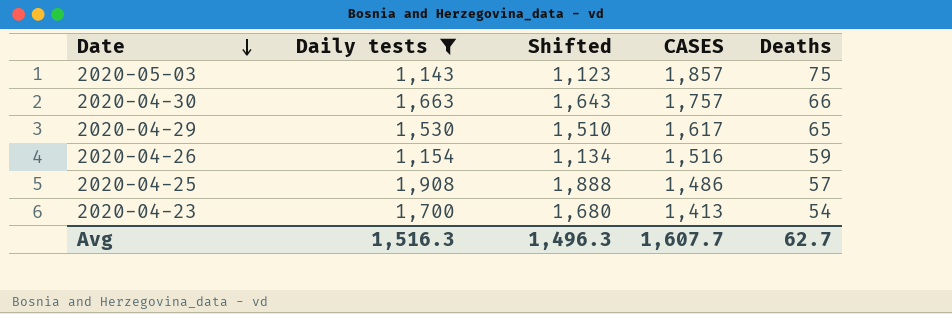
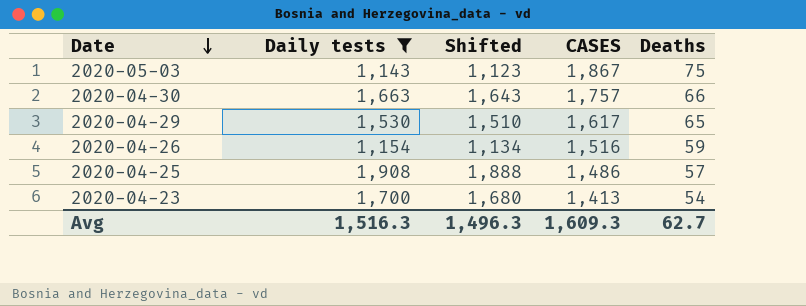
2020-05-03 | CASES: 1,857 -> 1,867
Avg | CASES: 1,607.7 -> 1,609.3

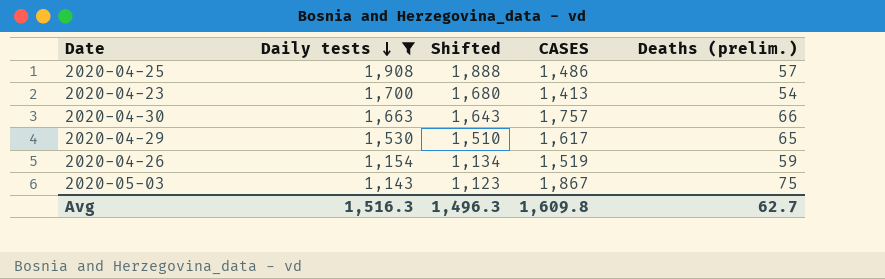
row order: Date descending -> Daily tests descending
column name: Deaths -> Deaths (prelim.)
2020-04-26 | CASES: 1,516 -> 1,519
Avg | CASES: 1,609.3 -> 1,609.8

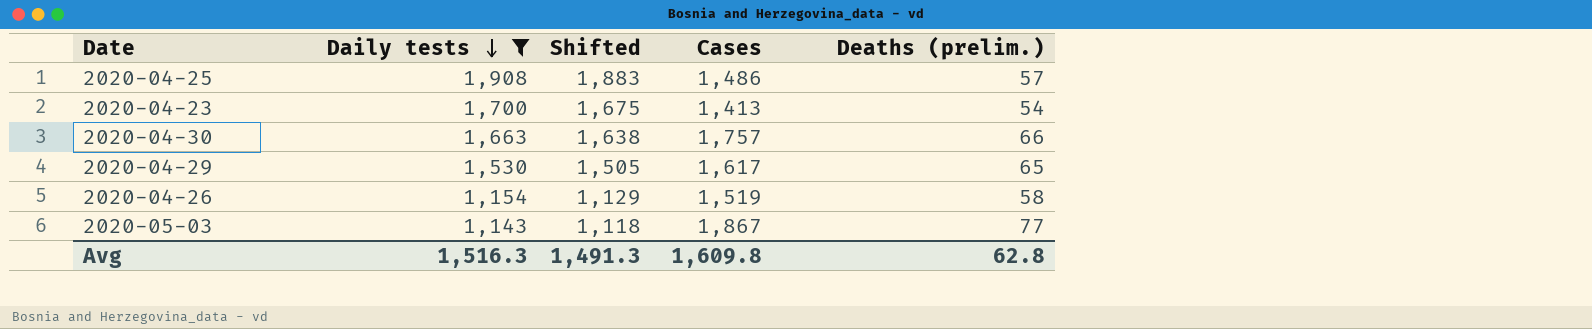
column Shifted | formula: [Daily tests] - 20 -> [Daily tests] - 25
column name: CASES -> Cases
2020-04-26 | Deaths (prelim.): 59 -> 58
2020-05-03 | Deaths (prelim.): 75 -> 77
Avg | Shifted: 1,496.3 -> 1,491.3
Avg | Deaths (prelim.): 62.7 -> 62.8

